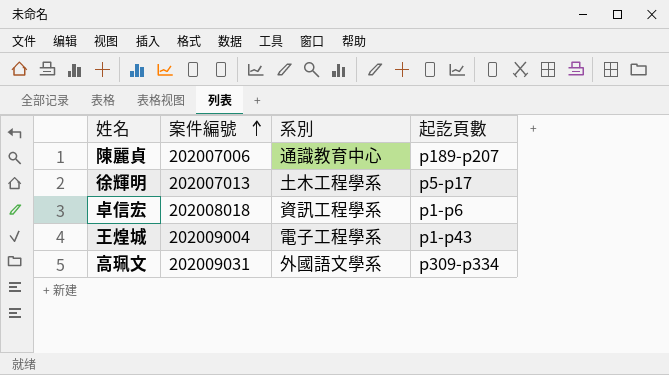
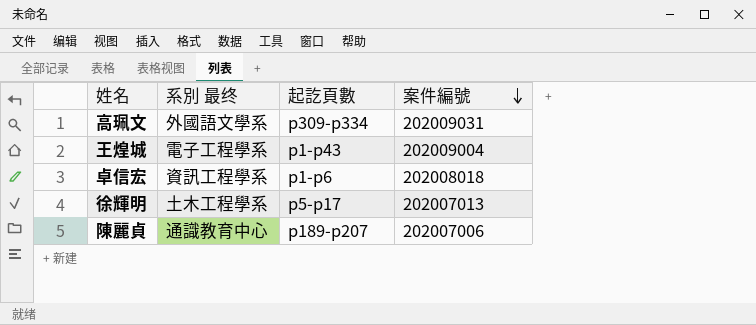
row order: 案件編號 ascending -> 案件編號 descending
column name: 系別 -> 系別 最终
column 案件編號 | position: 2 -> 4

